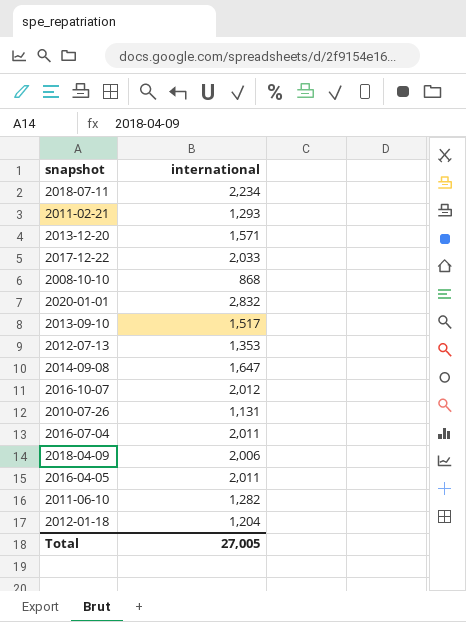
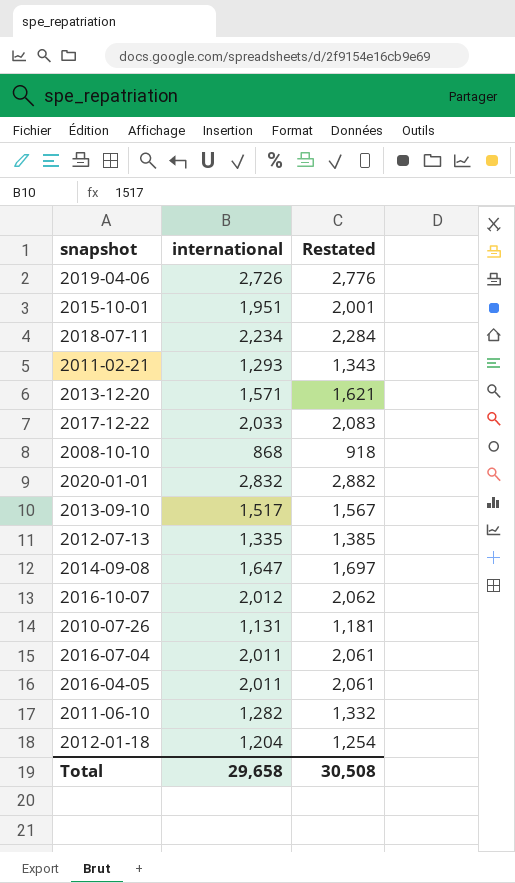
column Restated | formula: none -> [international] + 50
row 2018-04-09: 2,006 -> none
row 2019-04-06: none -> 2,726 | 2,776
row 2015-10-01: none -> 1,951 | 2,001
2012-07-13 | international: 1,353 -> 1,335
Total | international: 27,005 -> 29,658

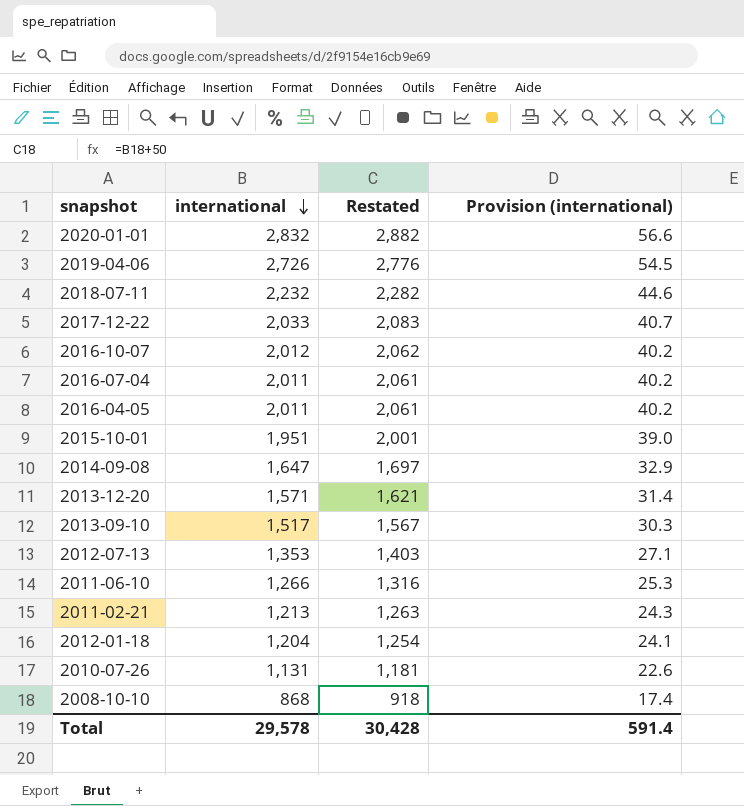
row order: none -> international descending
column Provision (international) | formula: none -> [international] * 0.02
2018-07-11 | international: 2,234 -> 2,232
2018-07-11 | Restated: 2,284 -> 2,282
2012-07-13 | international: 1,335 -> 1,353
2012-07-13 | Restated: 1,385 -> 1,403
2011-06-10 | international: 1,282 -> 1,266
2011-06-10 | Restated: 1,332 -> 1,316
2011-02-21 | international: 1,293 -> 1,213
2011-02-21 | Restated: 1,343 -> 1,263
Total | international: 29,658 -> 29,578
Total | Restated: 30,508 -> 30,428

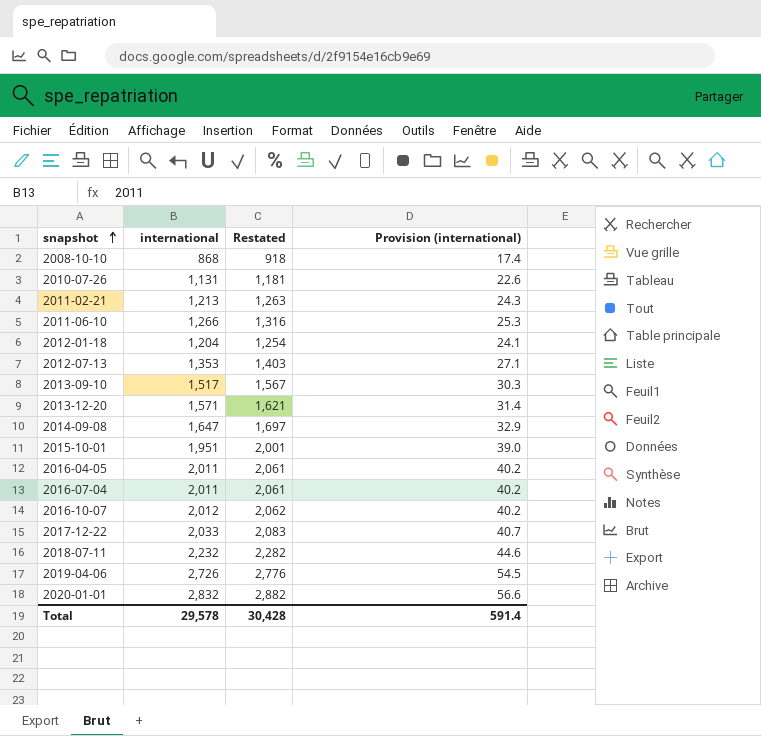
row order: international descending -> snapshot ascending

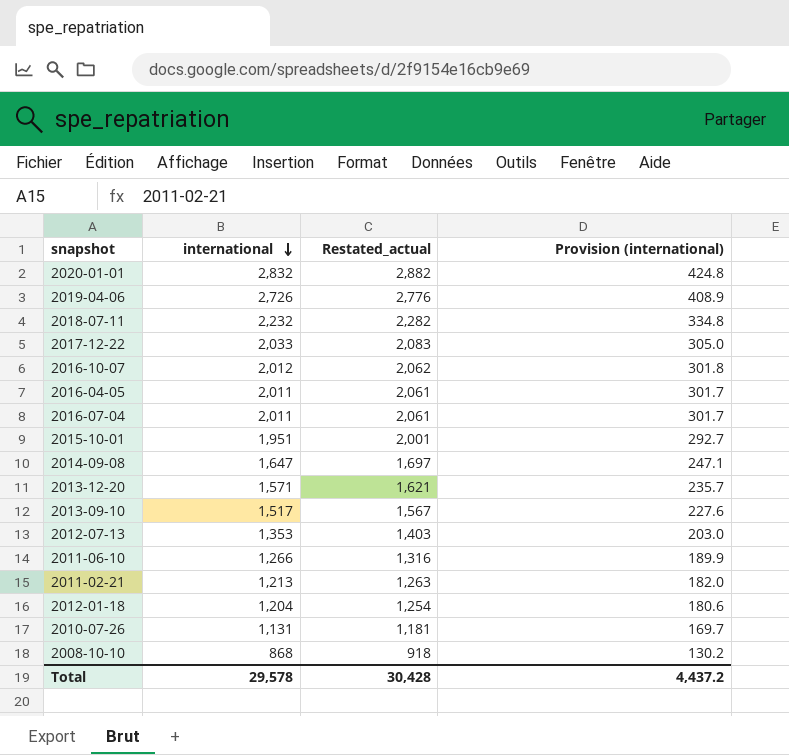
row order: snapshot ascending -> international descending
column name: Restated -> Restated_actual
column Provision (international) | formula: [international] * 0.02 -> [international] * 0.15
Total | Provision (international): 591.4 -> 4,437.2

